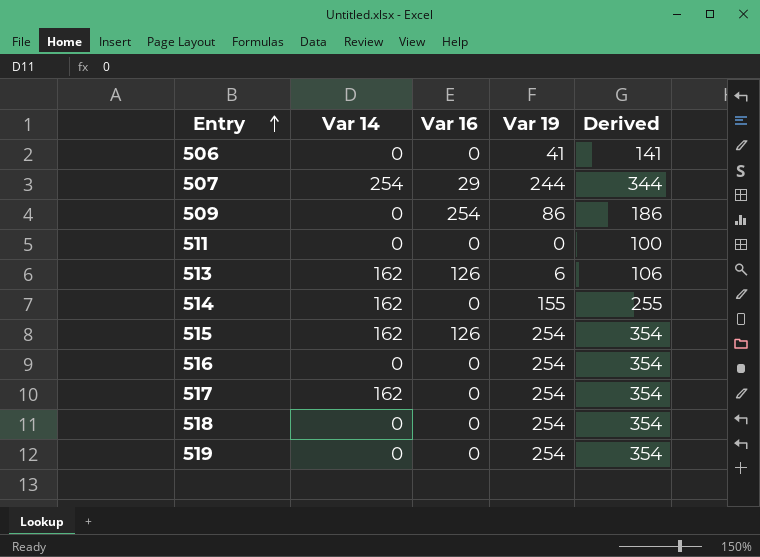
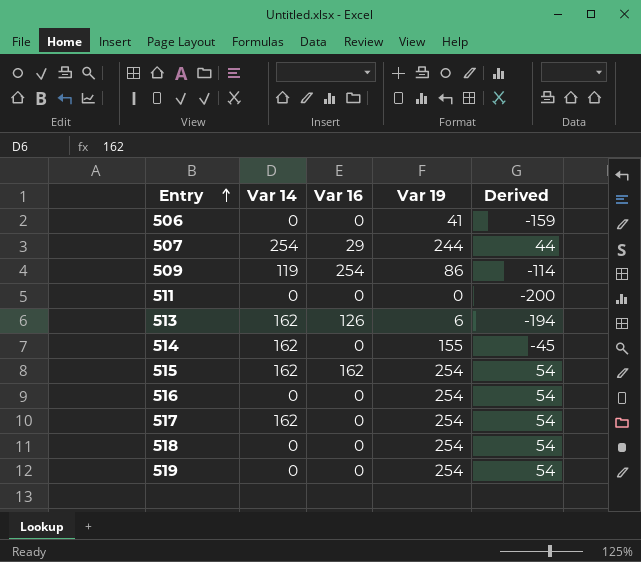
column Derived | formula: [Var 19] + 100 -> [Var 19] - 200
509 | Var 14: 0 -> 119
515 | Var 16: 126 -> 162

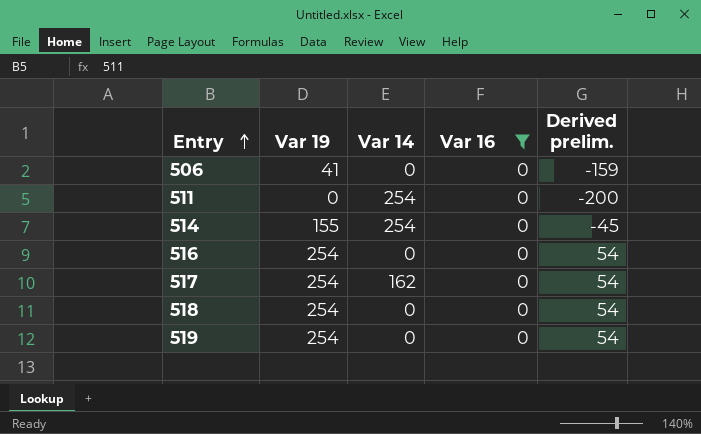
filter: none -> Var 16 = 0
column Var 19 | position: 4 -> 2
column name: Derived -> Derived prelim.
511 | Var 14: 0 -> 254
514 | Var 14: 162 -> 254

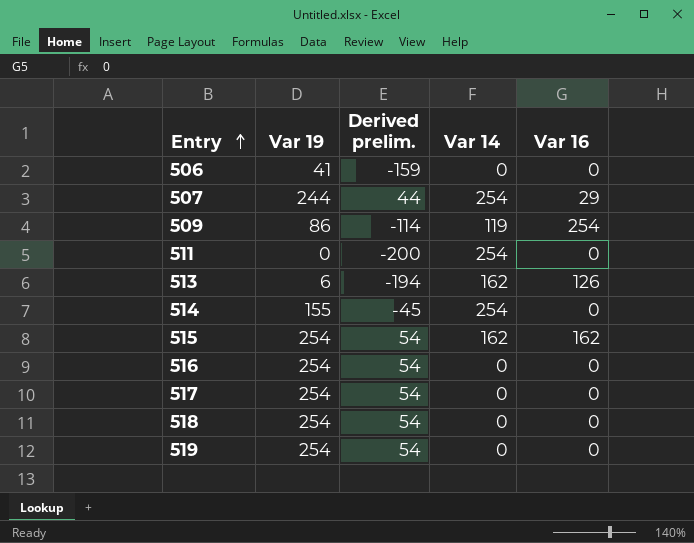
filter: Var 16 = 0 -> none
column Derived prelim. | position: 5 -> 3
517 | Var 14: 162 -> 0

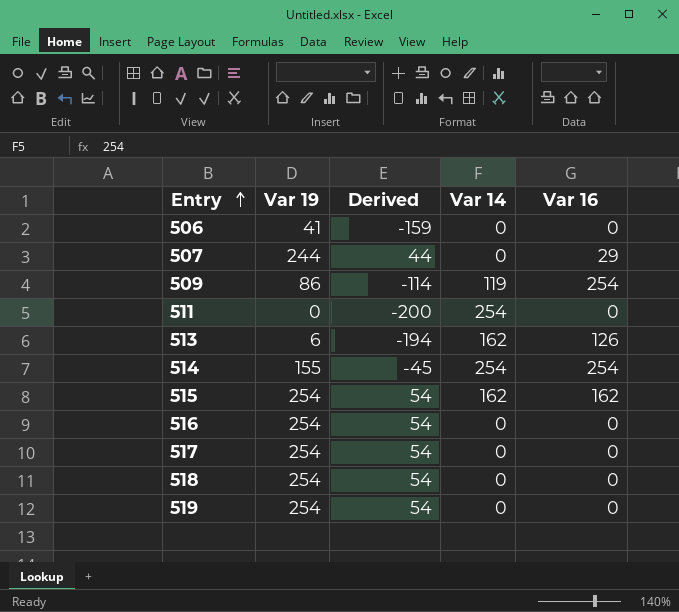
column name: Derived prelim. -> Derived
507 | Var 14: 254 -> 0
514 | Var 16: 0 -> 254

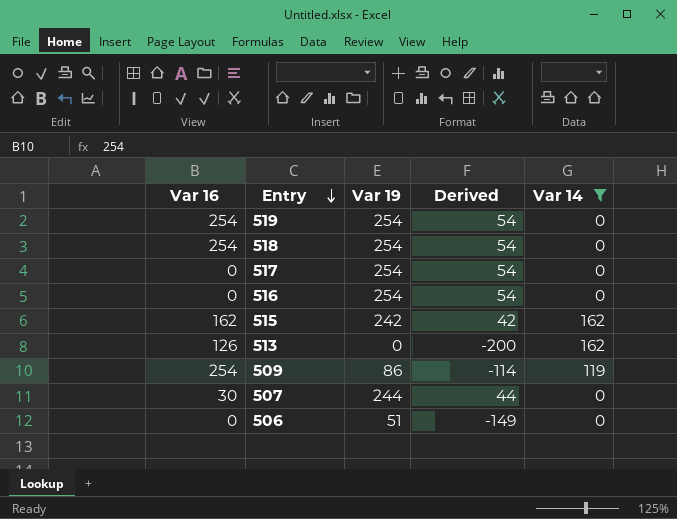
filter: none -> Var 14 != 254
row order: Entry ascending -> Entry descending
column Var 16 | position: 5 -> 1
519 | Var 16: 0 -> 254
518 | Var 16: 0 -> 254
515 | Var 19: 254 -> 242
515 | Derived: 54 -> 42
513 | Var 19: 6 -> 0
513 | Derived: -194 -> -200
507 | Var 16: 29 -> 30
506 | Var 19: 41 -> 51
506 | Derived: -159 -> -149

